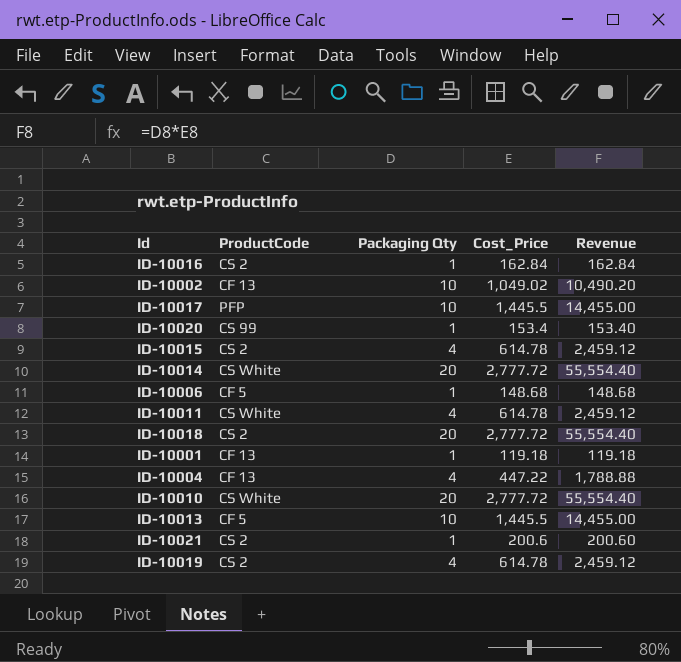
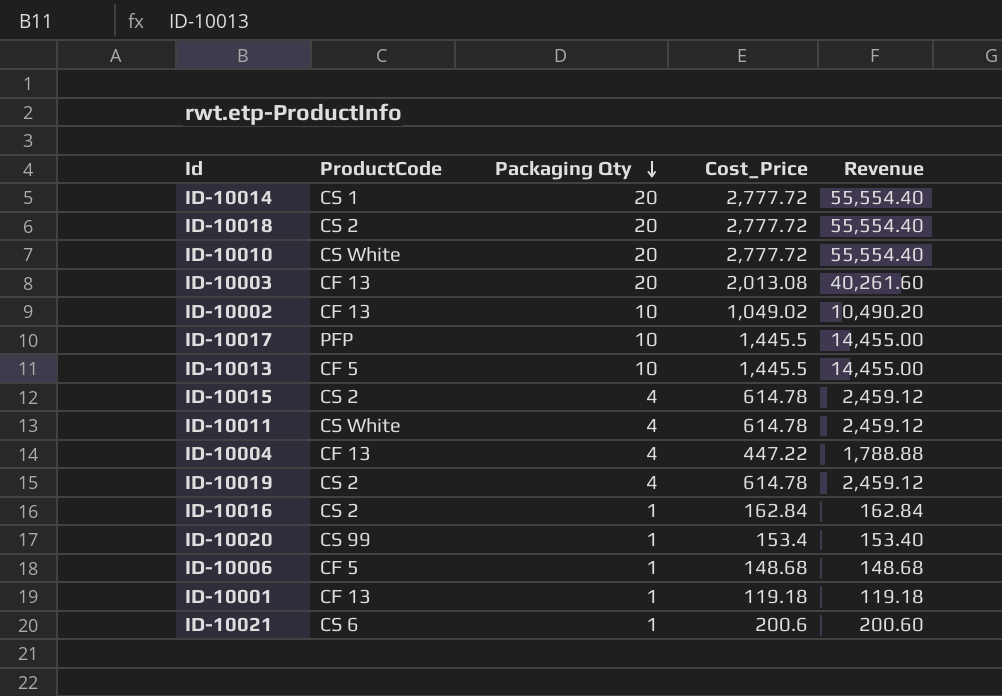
row order: none -> Packaging Qty descending
ID-10014 | ProductCode: CS White -> CS 1
row ID-10003: none -> CF 13 | 20 | 2,013.08 | 40,261.60
ID-10021 | ProductCode: CS 2 -> CS 6

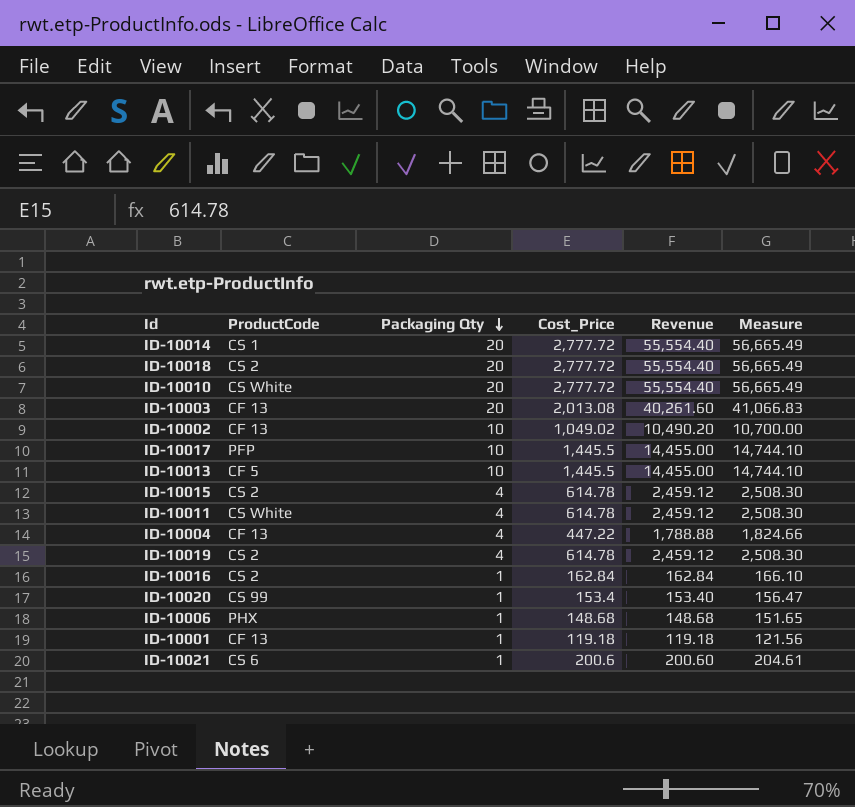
column Measure | formula: none -> [Revenue] * 1.02
ID-10006 | ProductCode: CF 5 -> PHX

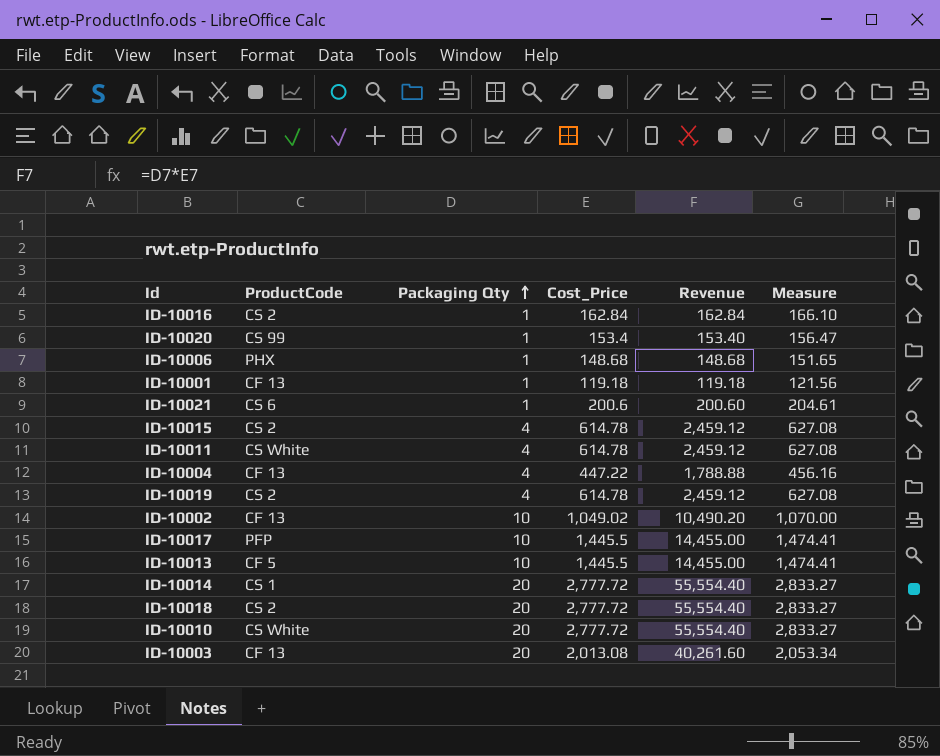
row order: Packaging Qty descending -> Packaging Qty ascending
column Measure | formula: [Revenue] * 1.02 -> [Cost_Price] * 1.02

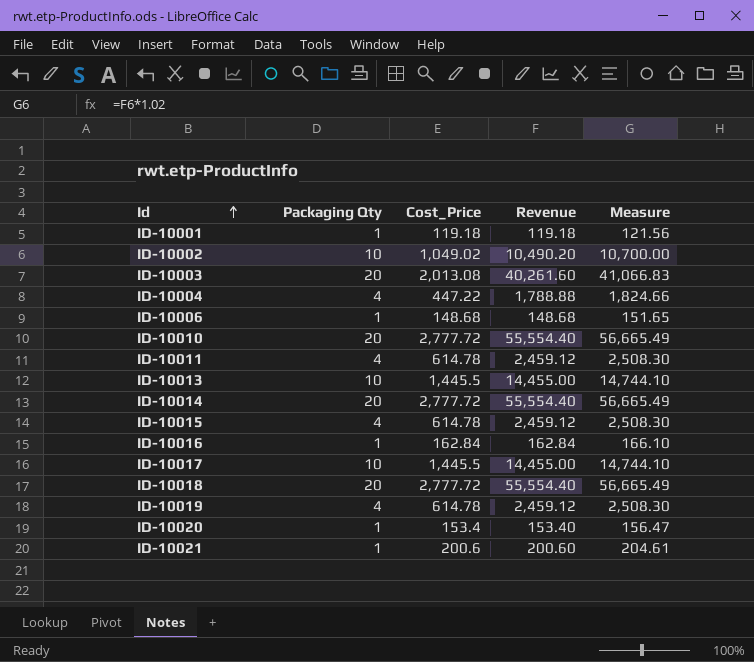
row order: Packaging Qty ascending -> Id ascending
column ProductCode | position: 2 -> none
column Measure | formula: [Cost_Price] * 1.02 -> [Revenue] * 1.02

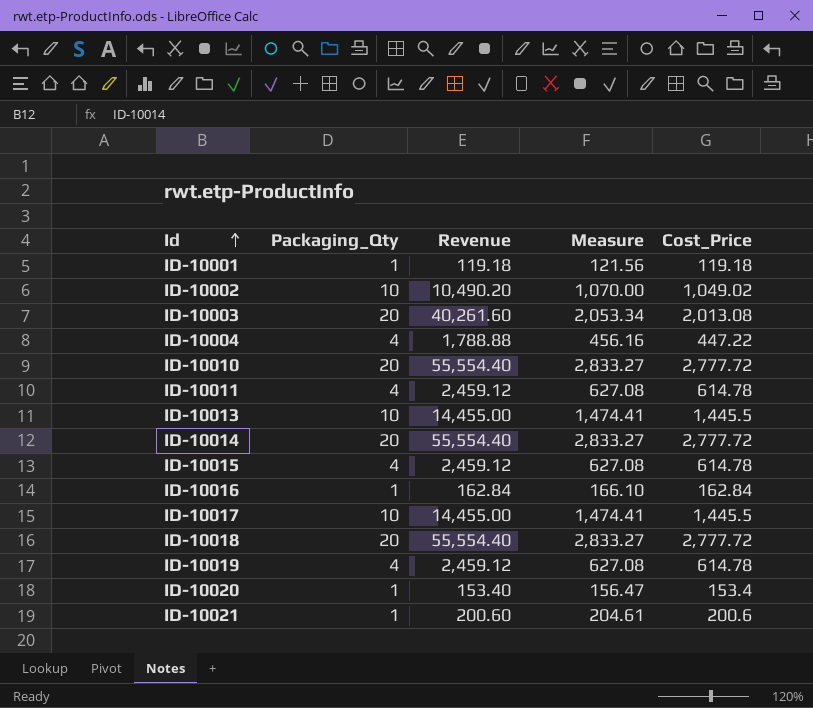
column name: Packaging Qty -> Packaging_Qty
column Measure | formula: [Revenue] * 1.02 -> [Cost_Price] * 1.02
column Cost_Price | position: 3 -> 5
row ID-10006: 1 | 148.68 | 148.68 | 151.65 -> none

